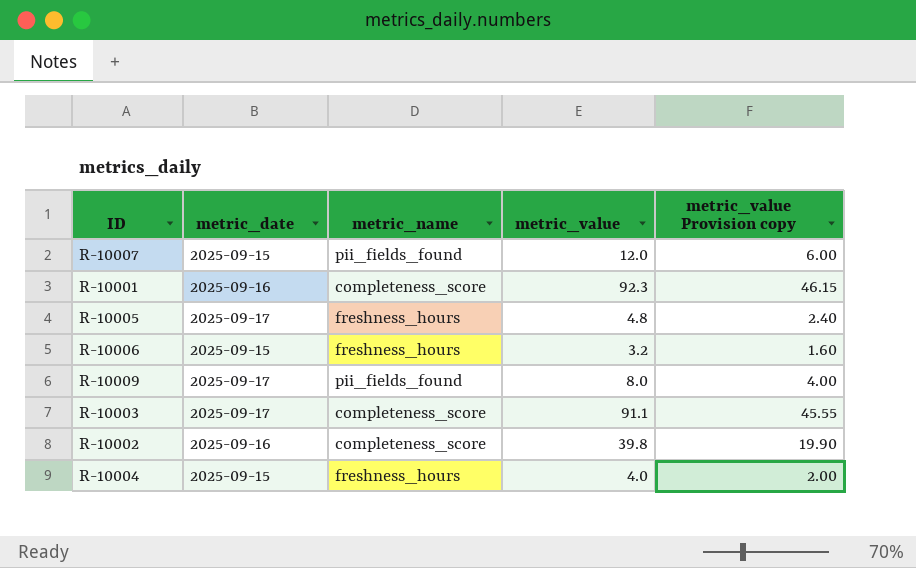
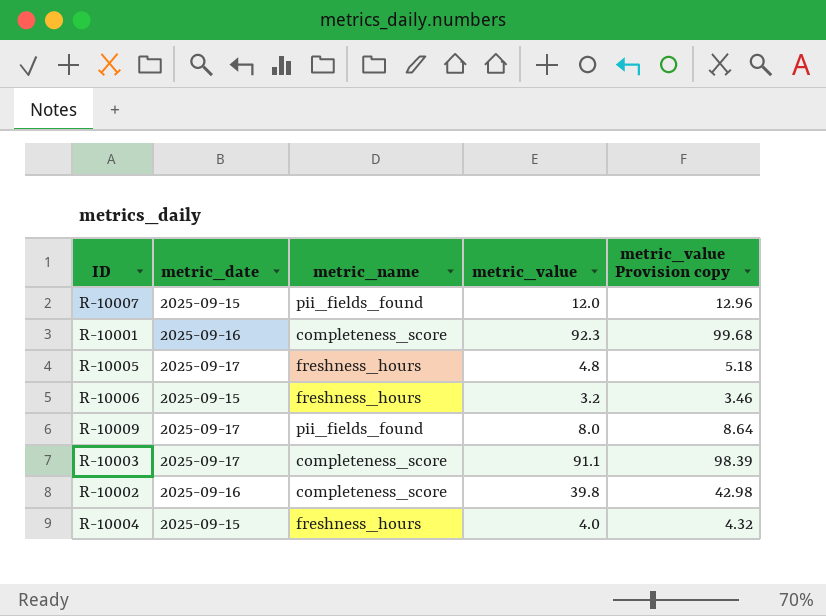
column metric_value Provision copy | formula: [metric_value] * 0.5 -> [metric_value] * 1.08

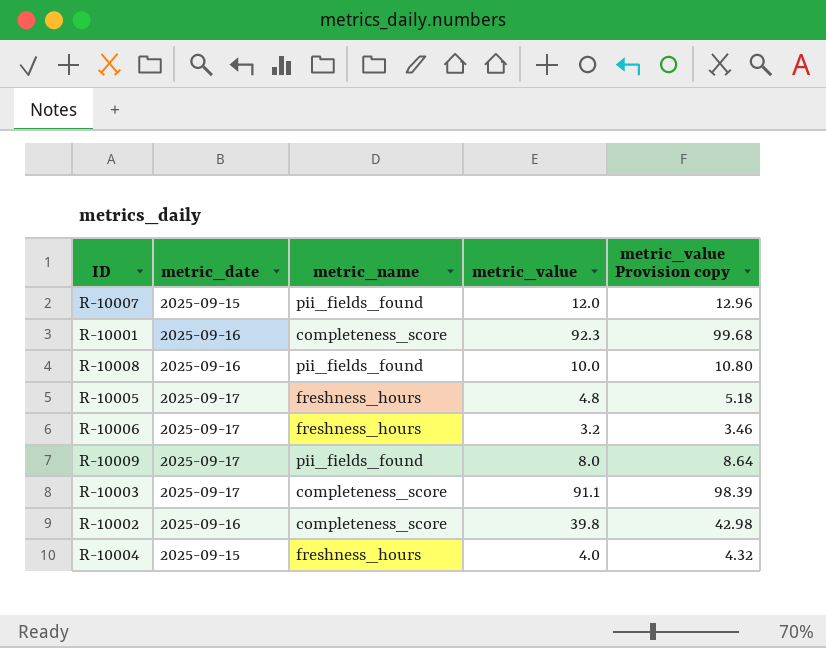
row R-10008: none -> 2025-09-16 | pii_fields_found | 10.0 | 10.80
R-10006 | metric_date: 2025-09-15 -> 2025-09-17

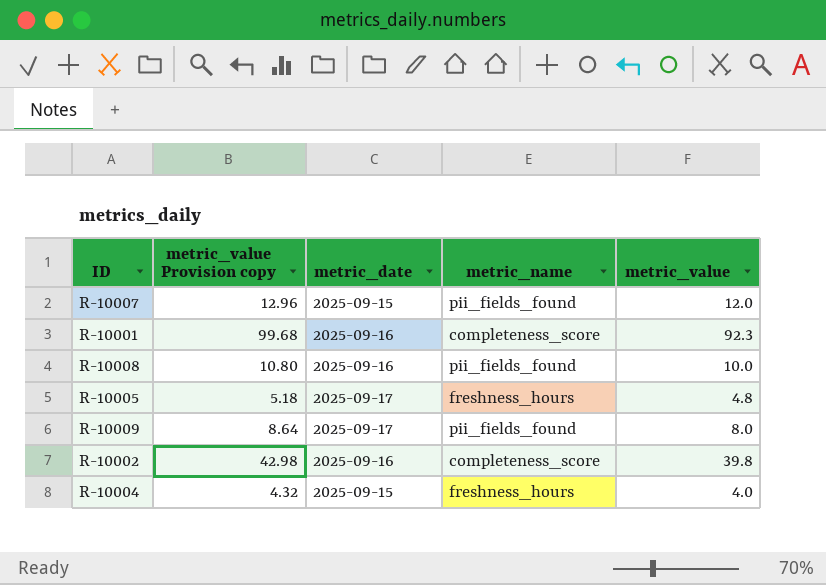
column metric_value Provision copy | position: 5 -> 2
row R-10006: 2025-09-17 | freshness_hours | 3.2 | 3.46 -> none
row R-10003: 2025-09-17 | completeness_score | 91.1 | 98.39 -> none

